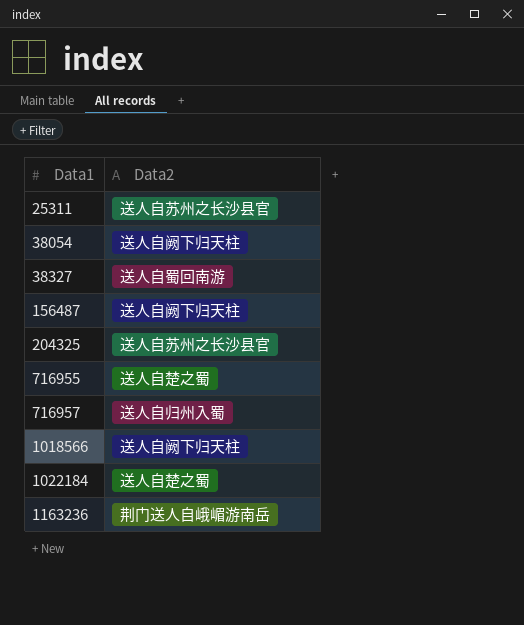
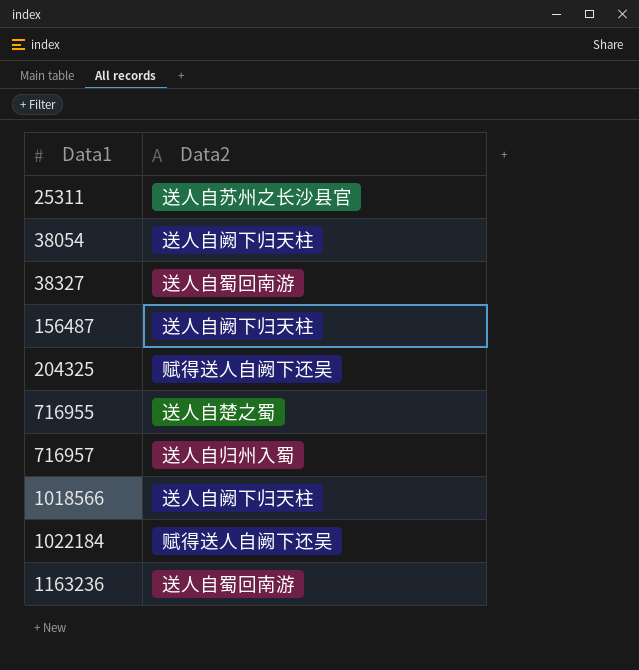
204325 | Data2: 送人自苏州之长沙县官 -> 赋得送人自阙下还吴
1022184 | Data2: 送人自楚之蜀 -> 赋得送人自阙下还吴
1163236 | Data2: 荆门送人自峨嵋游南岳 -> 送人自蜀回南游

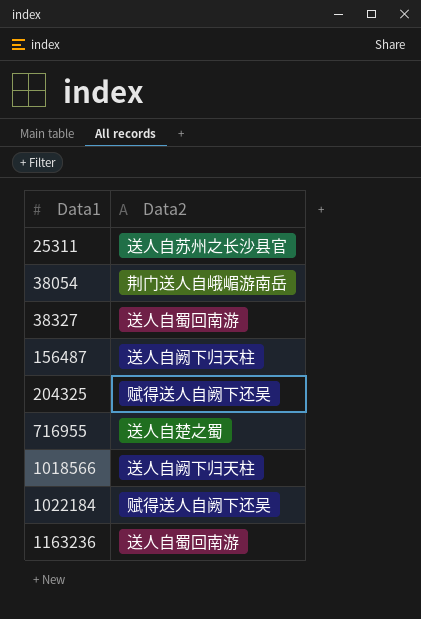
row 716957: 送人自归州入蜀 -> none
38054 | Data2: 送人自阙下归天柱 -> 荆门送人自峨嵋游南岳

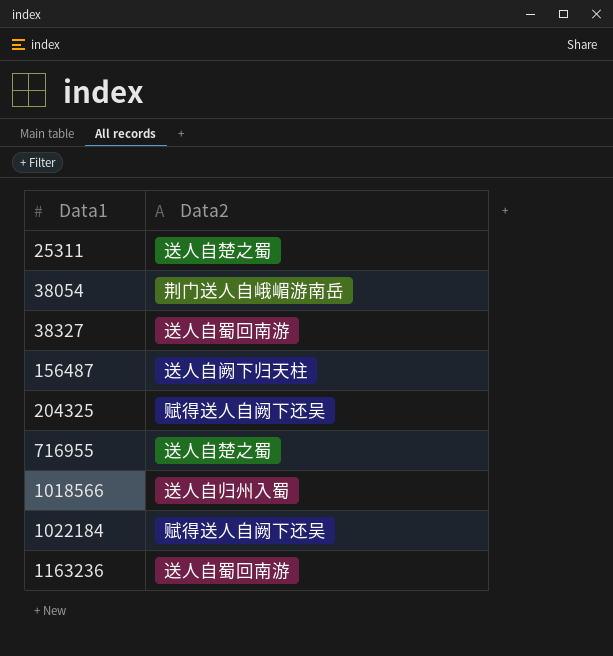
25311 | Data2: 送人自苏州之长沙县官 -> 送人自楚之蜀
1018566 | Data2: 送人自阙下归天柱 -> 送人自归州入蜀

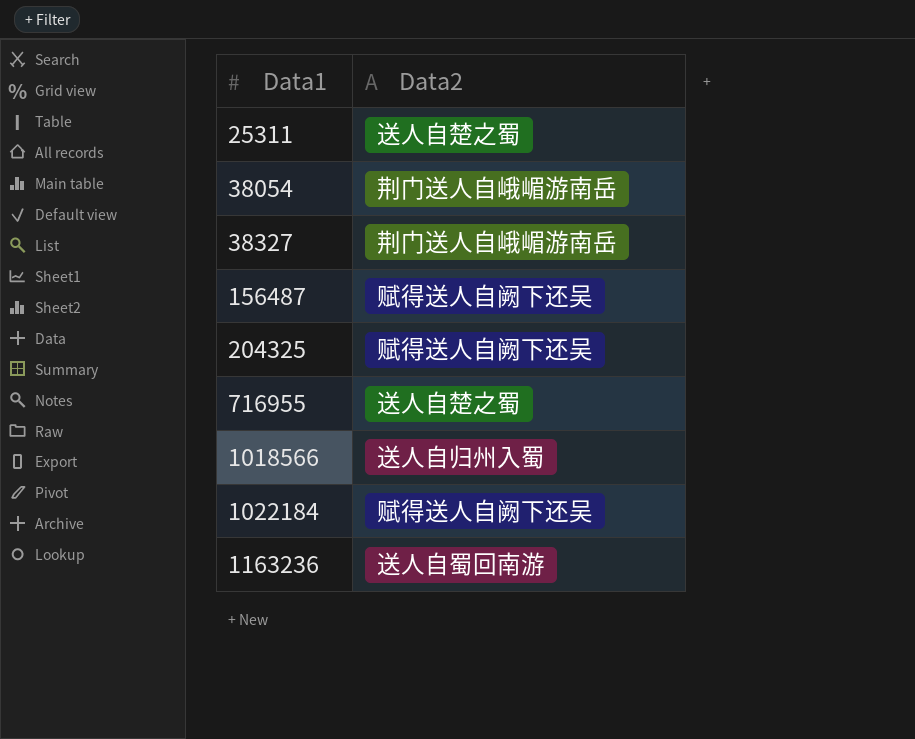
38327 | Data2: 送人自蜀回南游 -> 荆门送人自峨嵋游南岳
156487 | Data2: 送人自阙下归天柱 -> 赋得送人自阙下还吴

